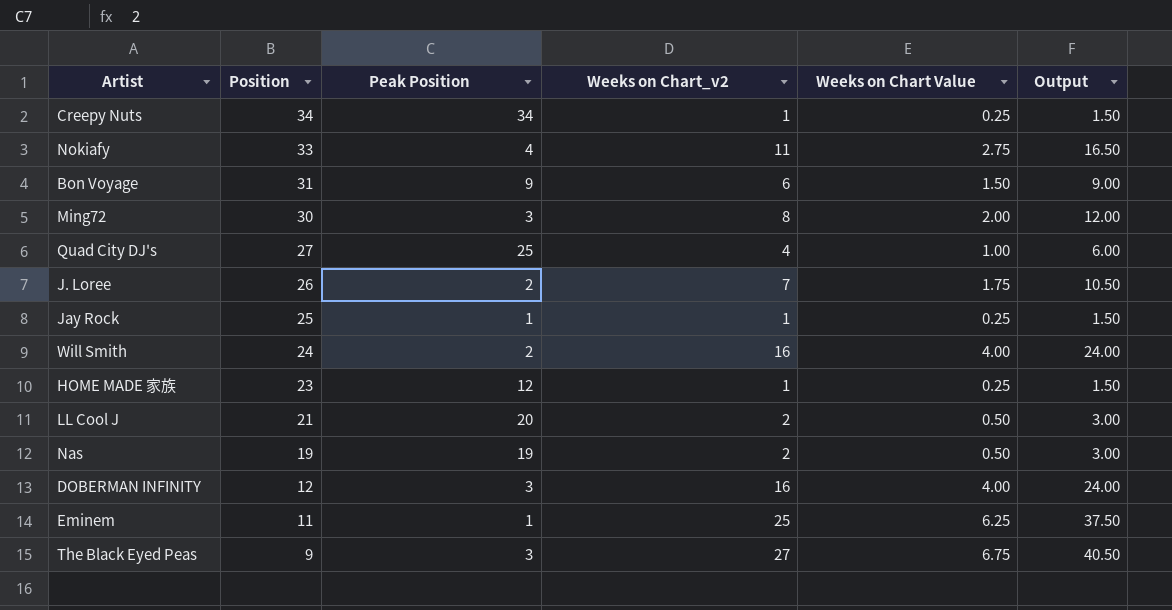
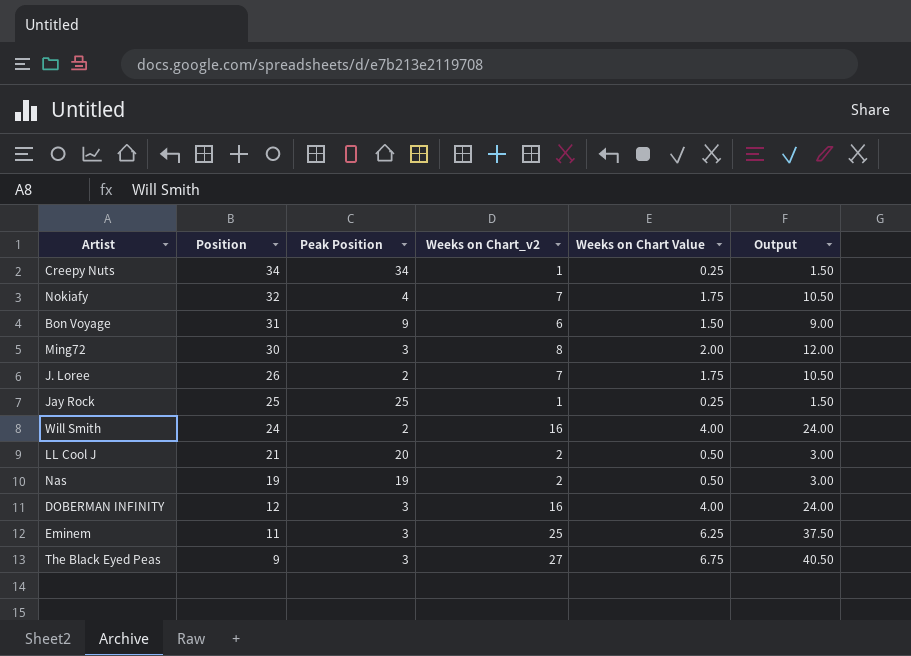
row Quad City DJ's: 27 | 25 | 4 | 1.00 | 6.00 -> none
row HOME MADE 家族: 23 | 12 | 1 | 0.25 | 1.50 -> none
Nokiafy | Position: 33 -> 32
Nokiafy | Weeks on Chart_v2: 11 -> 7
Nokiafy | Weeks on Chart Value: 2.75 -> 1.75
Nokiafy | Output: 16.50 -> 10.50
Jay Rock | Peak Position: 1 -> 25
Eminem | Peak Position: 1 -> 3

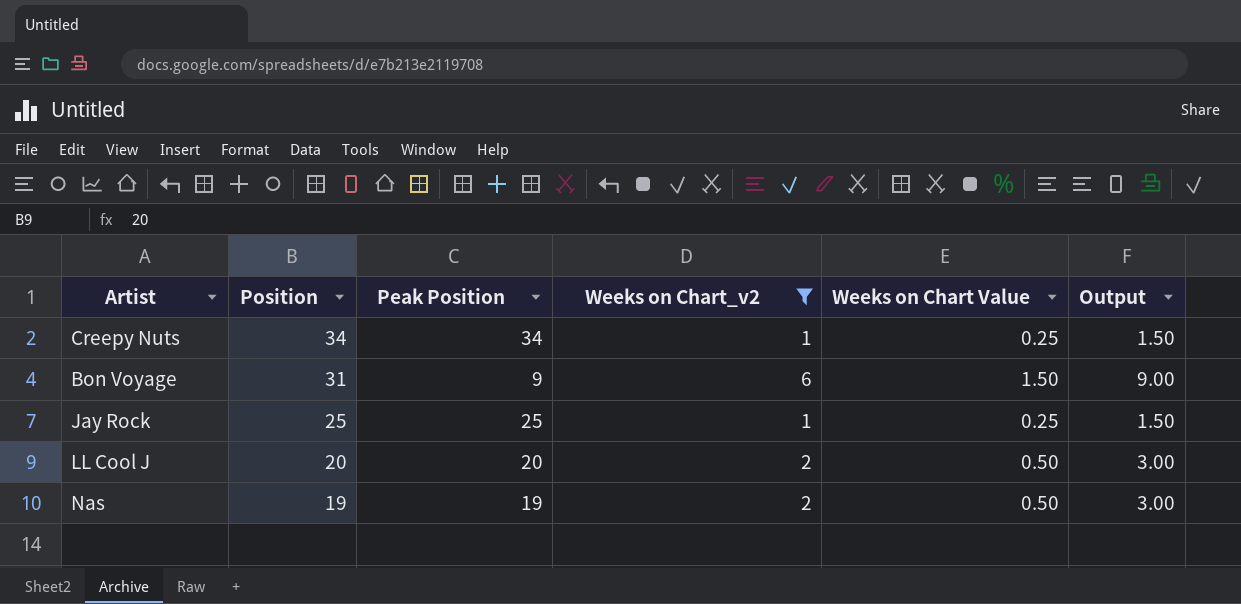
filter: none -> Weeks on Chart_v2 <= 6
LL Cool J | Position: 21 -> 20

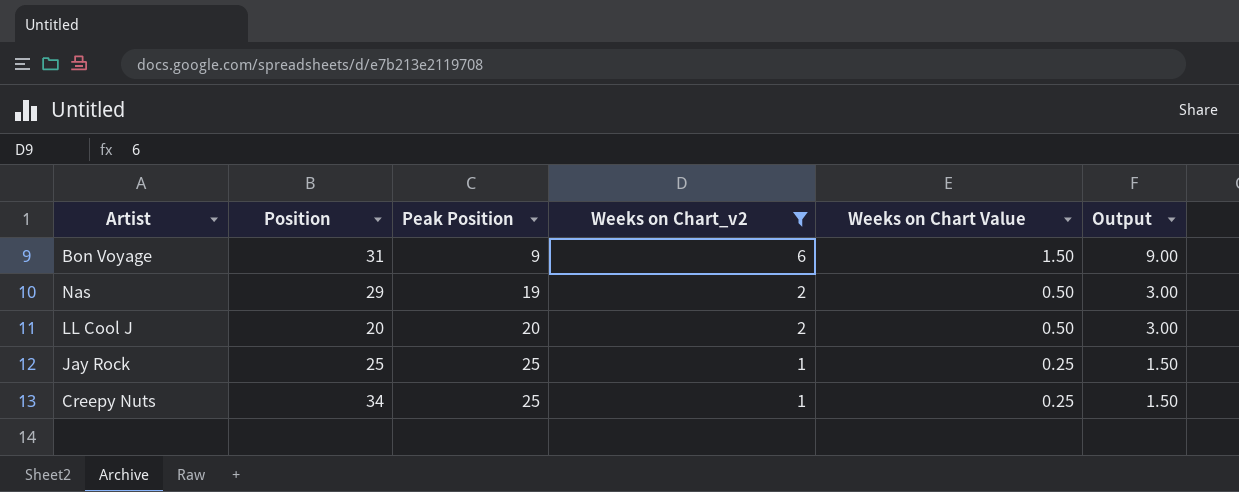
row order: Position descending -> Peak Position ascending
Nas | Position: 19 -> 29
Creepy Nuts | Peak Position: 34 -> 25

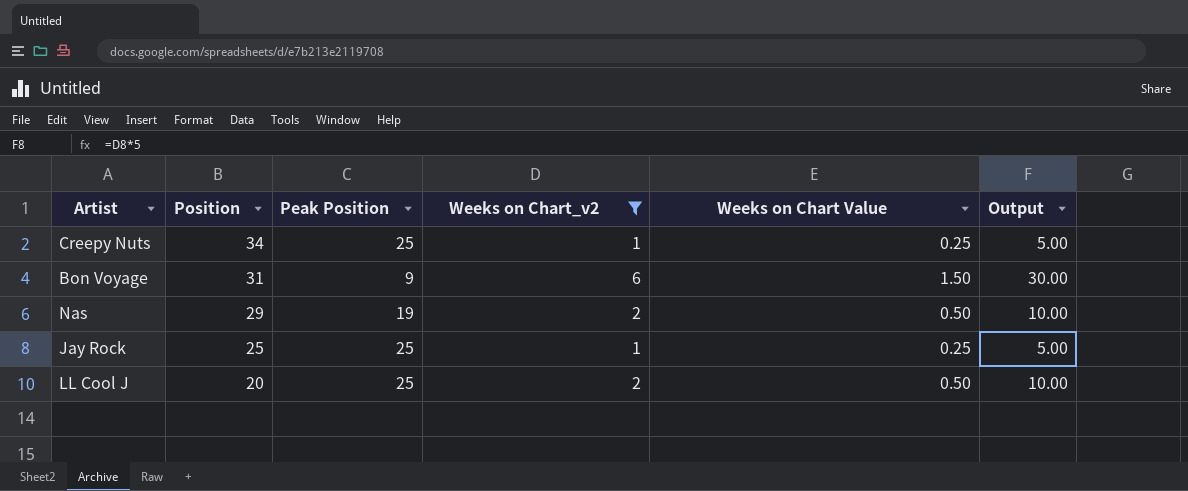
row order: Peak Position ascending -> Position descending
column Output | formula: [Weeks on Chart_v2] * 1.5 -> [Weeks on Chart_v2] * 5
LL Cool J | Peak Position: 20 -> 25

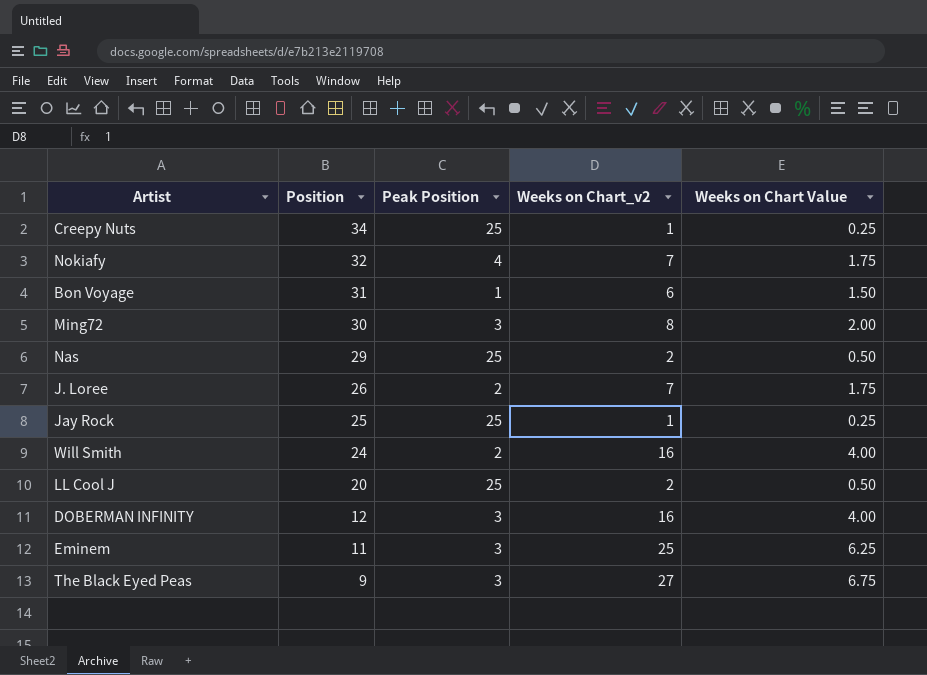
filter: Weeks on Chart_v2 <= 6 -> none
column Output | formula: [Weeks on Chart_v2] * 5 -> none
Bon Voyage | Peak Position: 9 -> 1
Nas | Peak Position: 19 -> 25

